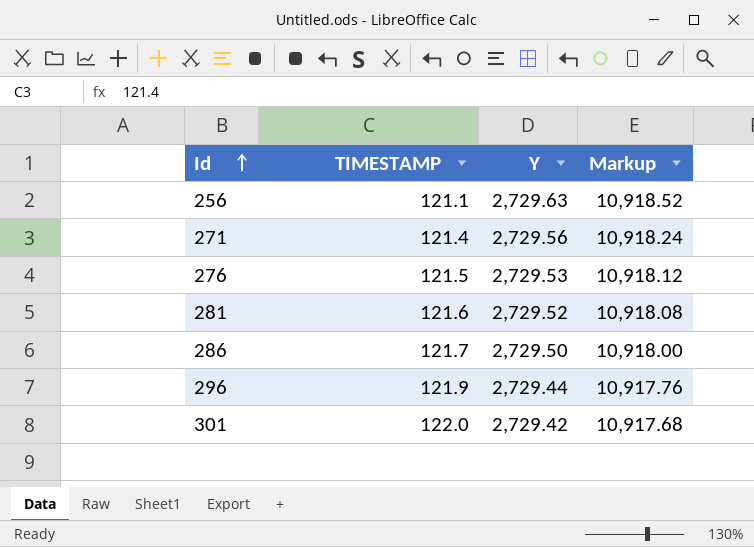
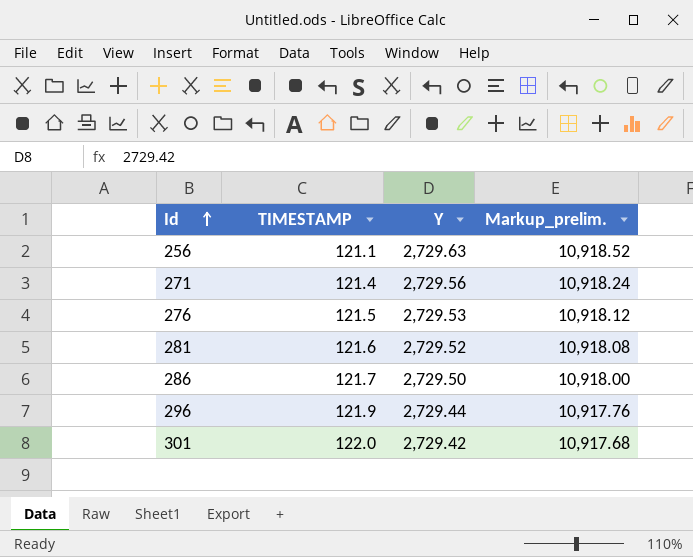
column name: Markup -> Markup_prelim.

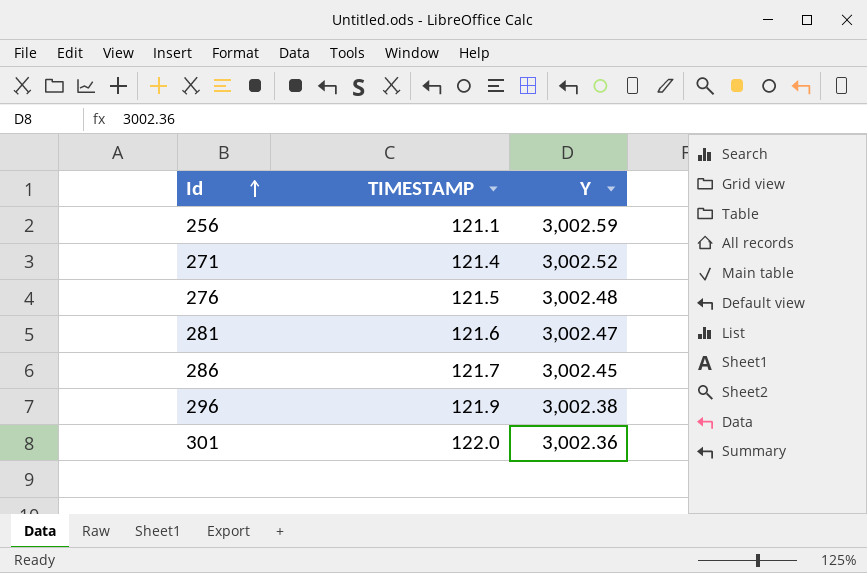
column Markup_prelim. | formula: [Y] * 4 -> none
256 | Y: 2,729.63 -> 3,002.59
271 | Y: 2,729.56 -> 3,002.52
276 | Y: 2,729.53 -> 3,002.48
281 | Y: 2,729.52 -> 3,002.47
286 | Y: 2,729.50 -> 3,002.45
296 | Y: 2,729.44 -> 3,002.38
301 | Y: 2,729.42 -> 3,002.36

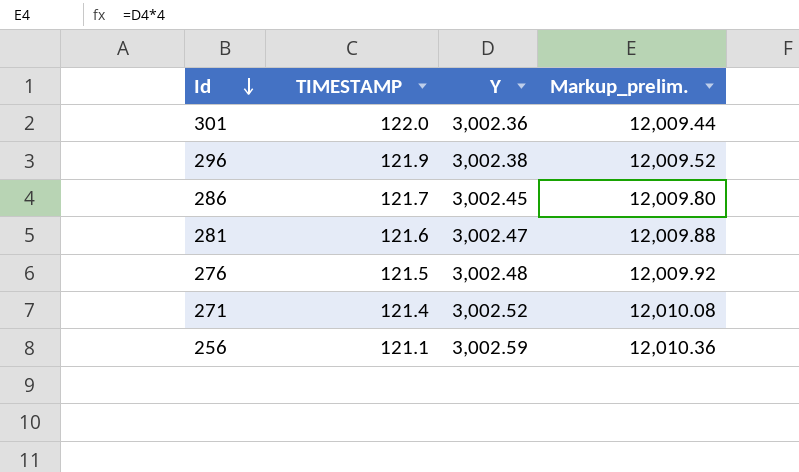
row order: Id ascending -> Id descending
column Markup_prelim. | formula: none -> [Y] * 4

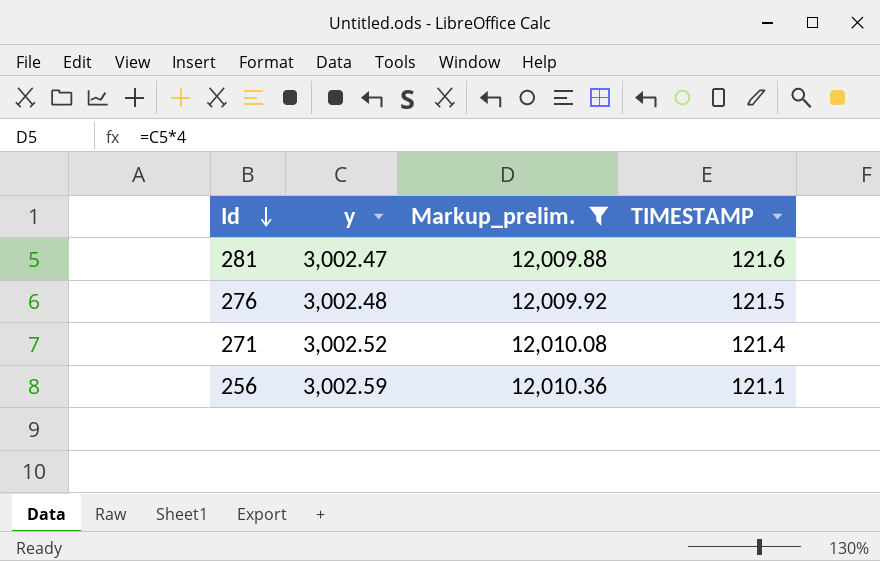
filter: none -> Markup_prelim. >= 12,009.88
column name: Y -> y
column TIMESTAMP | position: 2 -> 4

